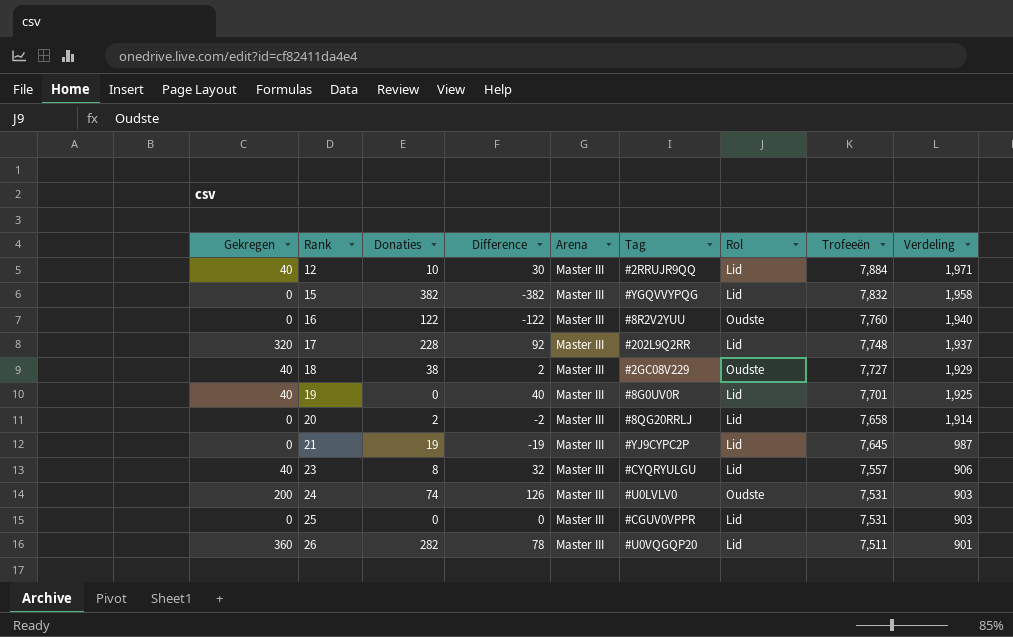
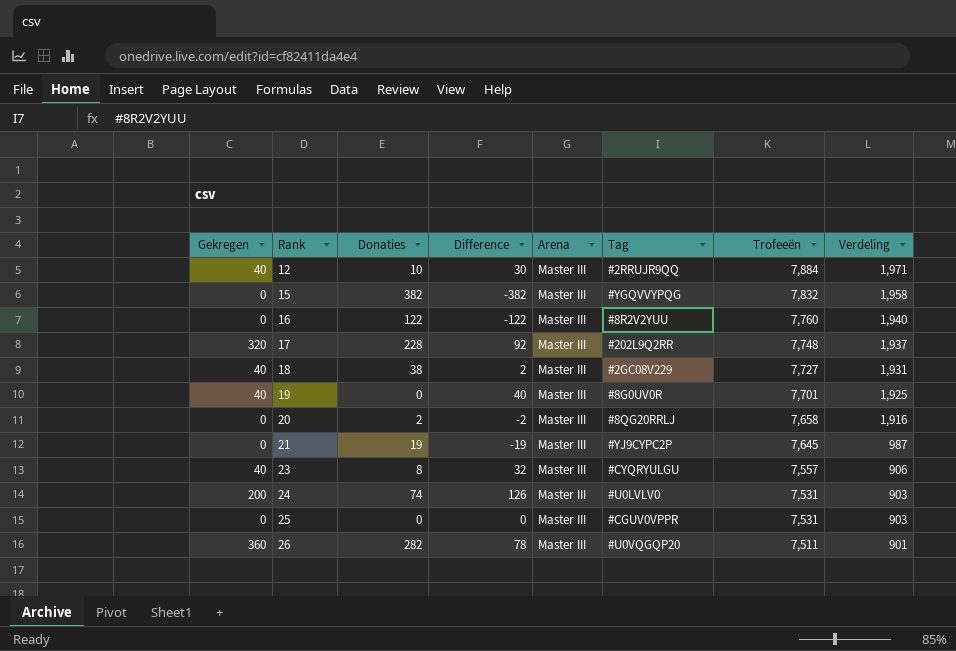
column Rol | position: 7 -> none
18 | Verdeling: 1,929 -> 1,931
20 | Verdeling: 1,914 -> 1,916

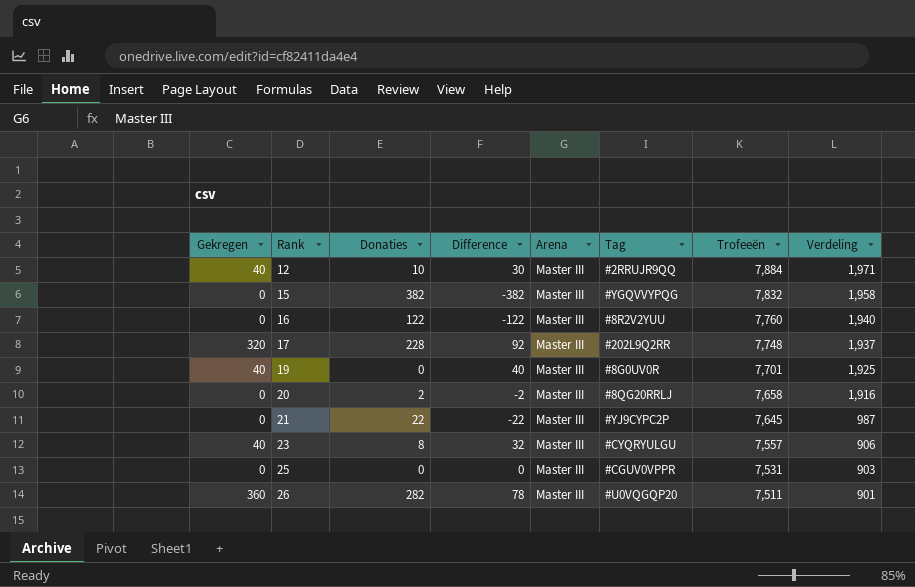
row 18: 40 | 38 | 2 | Master III | #2GC08V229 | 7,727 | 1,931 -> none
row 24: 200 | 74 | 126 | Master III | #U0LVLV0 | 7,531 | 903 -> none
21 | Donaties: 19 -> 22
21 | Difference: -19 -> -22

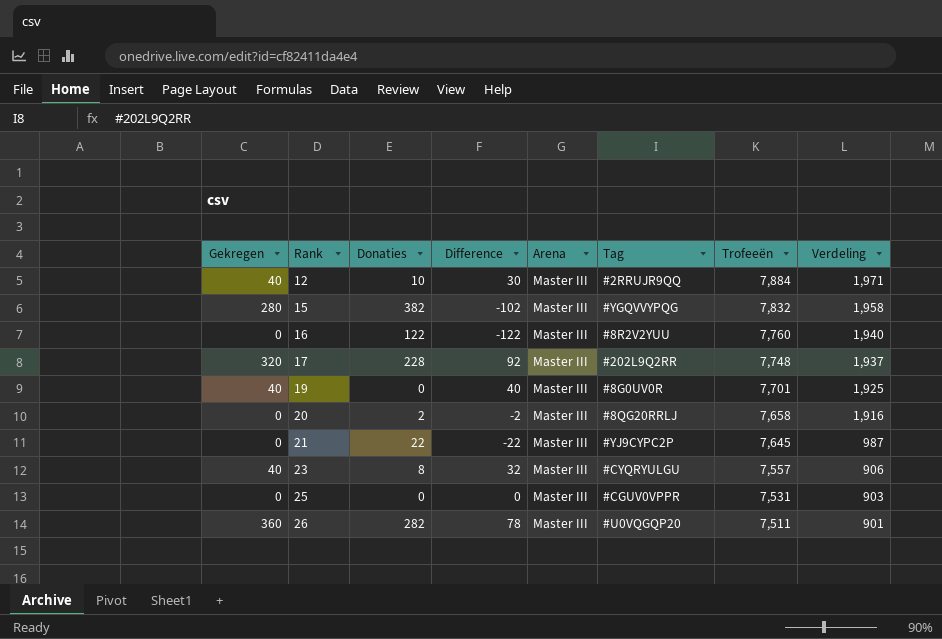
15 | Gekregen: 0 -> 280
15 | Difference: -382 -> -102

